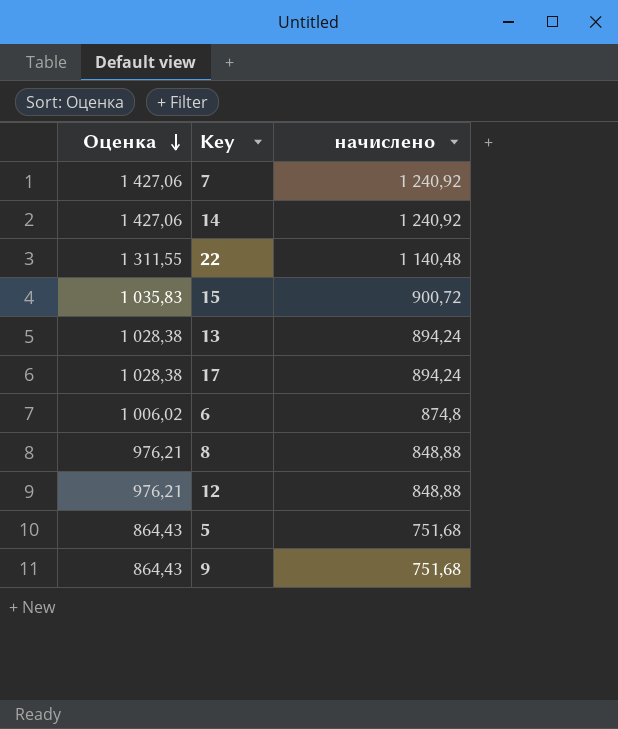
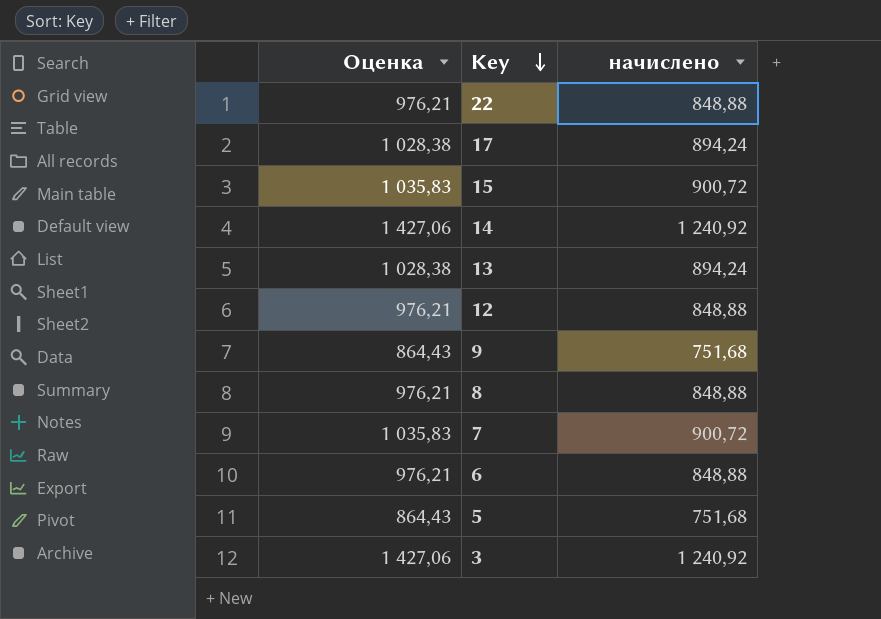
row order: Оценка descending -> Key descending
22 | Оценка: 1 311,55 -> 976,21
22 | начислено: 1 140,48 -> 848,88
7 | Оценка: 1 427,06 -> 1 035,83
7 | начислено: 1 240,92 -> 900,72
6 | Оценка: 1 006,02 -> 976,21
6 | начислено: 874,8 -> 848,88
row 3: none -> 1 427,06 | 1 240,92

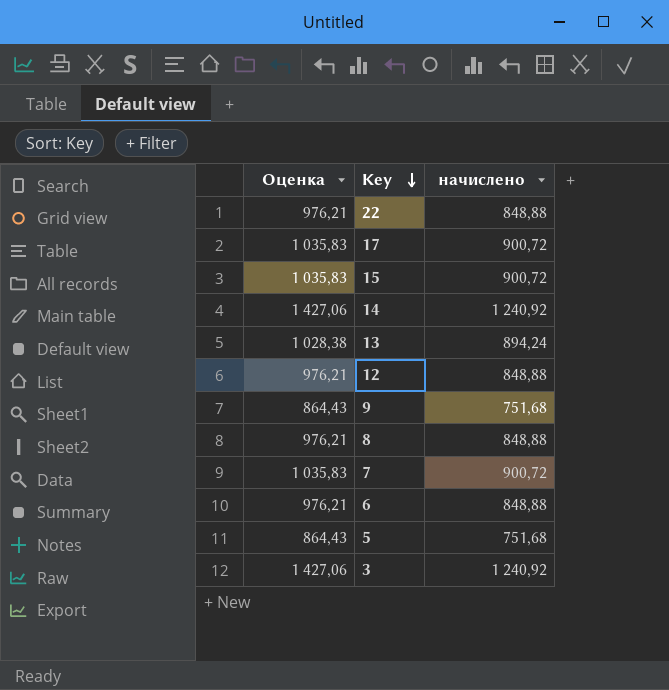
17 | Оценка: 1 028,38 -> 1 035,83
17 | начислено: 894,24 -> 900,72

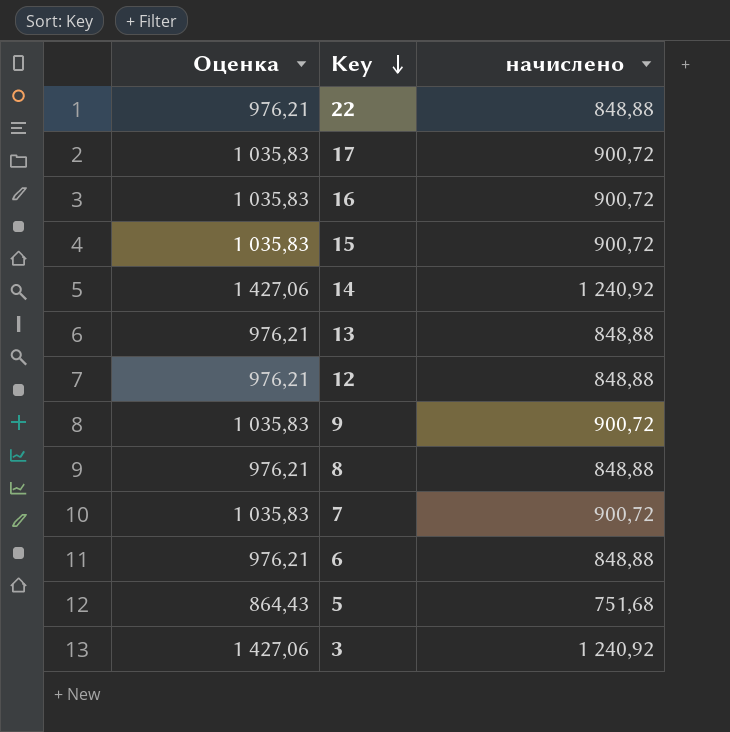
row 16: none -> 1 035,83 | 900,72
13 | Оценка: 1 028,38 -> 976,21
13 | начислено: 894,24 -> 848,88
9 | Оценка: 864,43 -> 1 035,83
9 | начислено: 751,68 -> 900,72

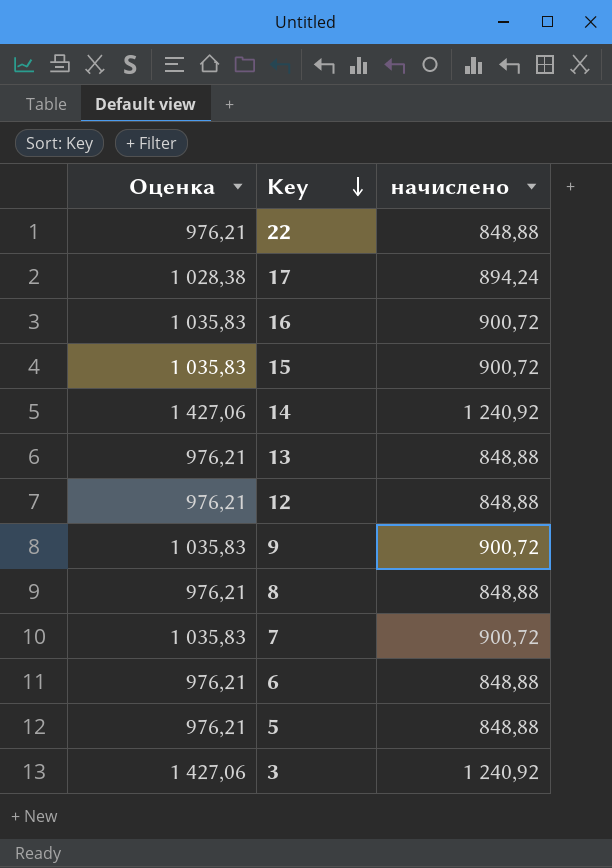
17 | Оценка: 1 035,83 -> 1 028,38
17 | начислено: 900,72 -> 894,24
5 | Оценка: 864,43 -> 976,21
5 | начислено: 751,68 -> 848,88

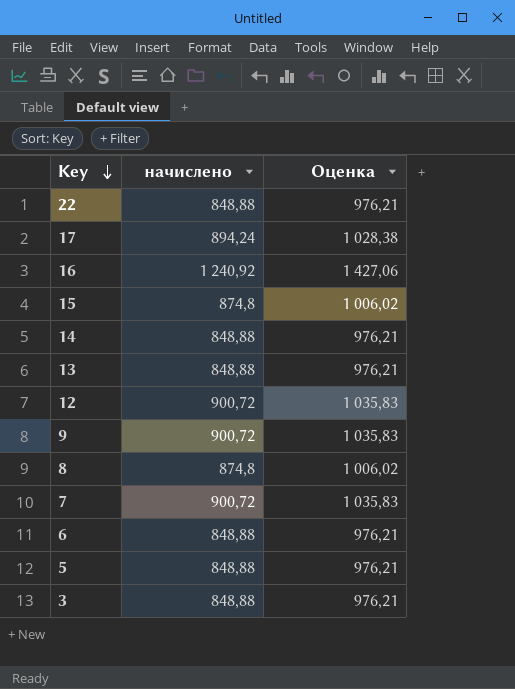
column Оценка | position: 1 -> 3
16 | начислено: 900,72 -> 1 240,92
16 | Оценка: 1 035,83 -> 1 427,06
15 | начислено: 900,72 -> 874,8
15 | Оценка: 1 035,83 -> 1 006,02
14 | начислено: 1 240,92 -> 848,88
14 | Оценка: 1 427,06 -> 976,21
12 | начислено: 848,88 -> 900,72
12 | Оценка: 976,21 -> 1 035,83
8 | начислено: 848,88 -> 874,8
8 | Оценка: 976,21 -> 1 006,02
3 | начислено: 1 240,92 -> 848,88
3 | Оценка: 1 427,06 -> 976,21

